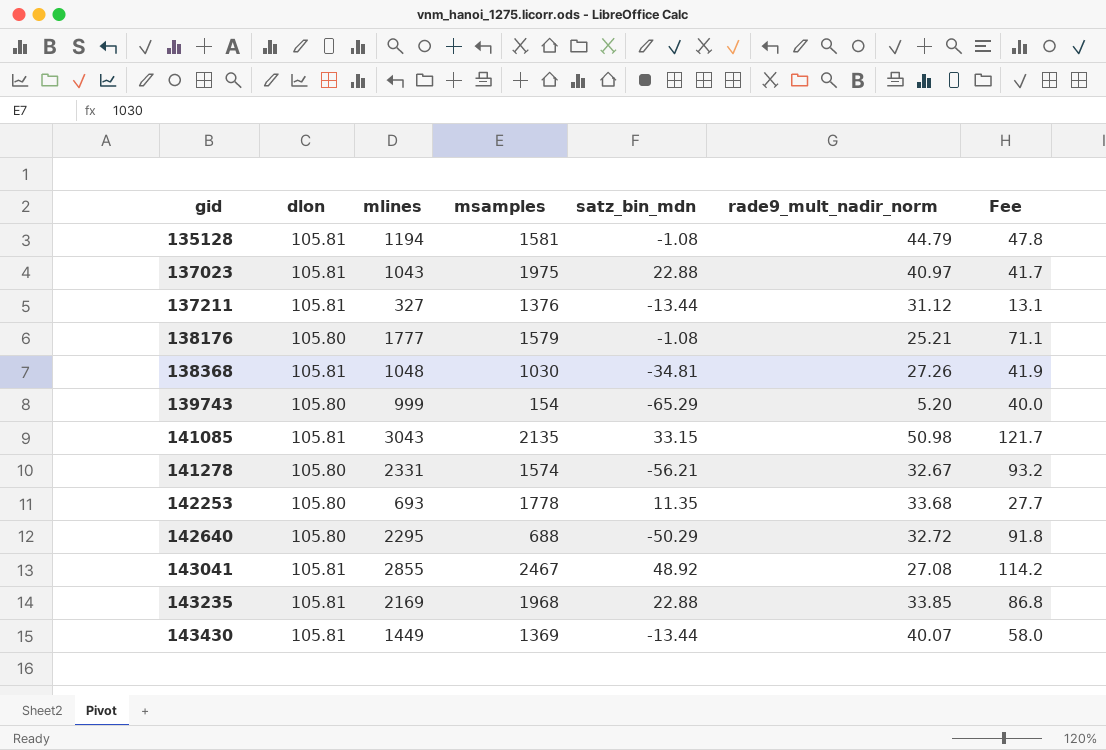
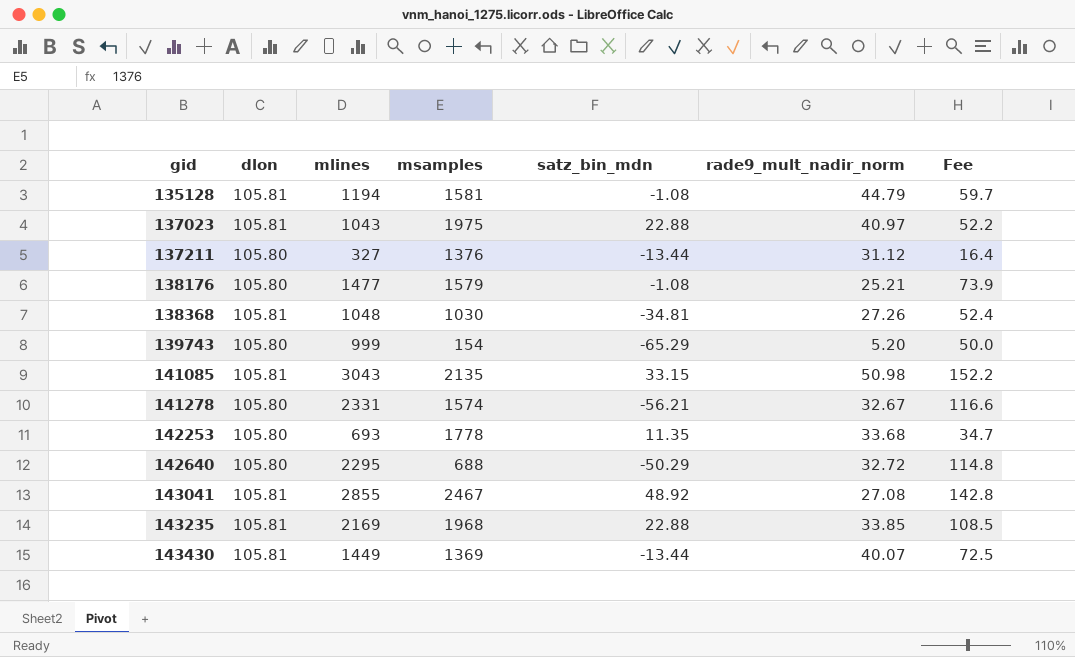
column Fee | formula: [mlines] * 0.04 -> [mlines] * 0.05
137211 | dlon: 105.81 -> 105.80
138176 | mlines: 1777 -> 1477

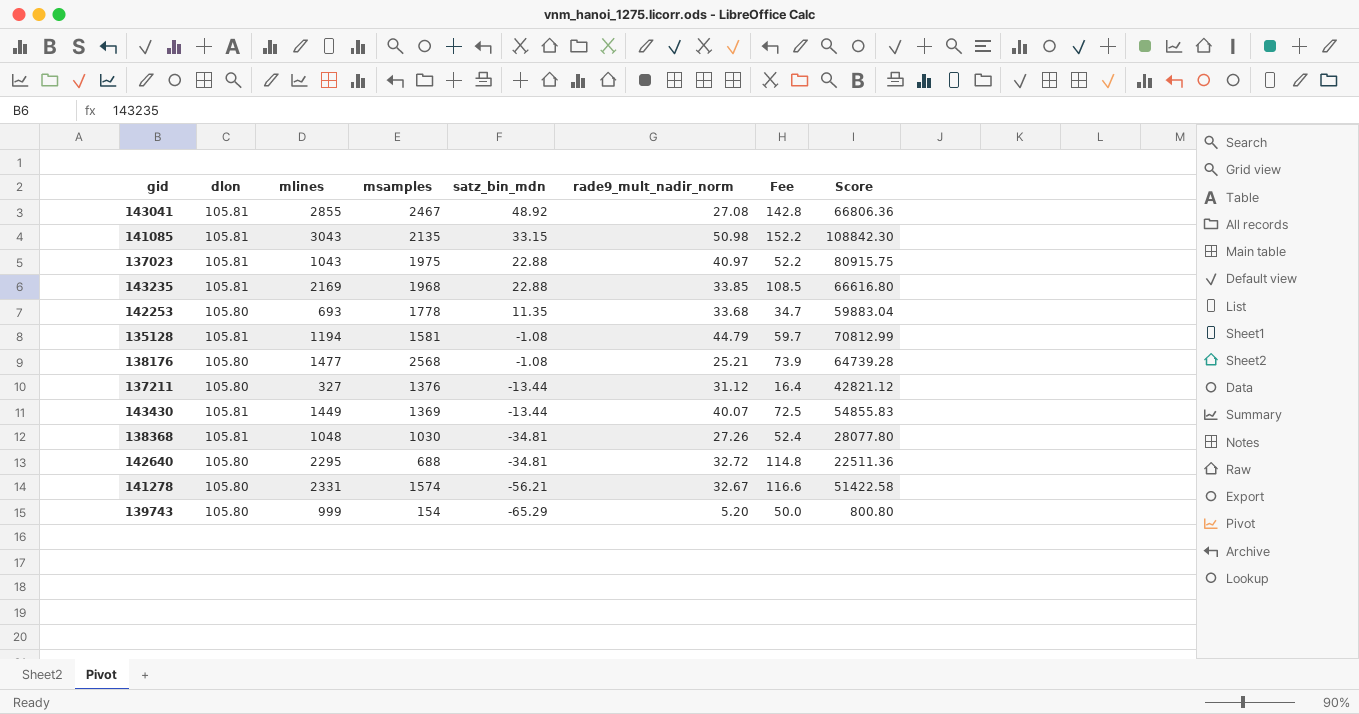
row order: gid ascending -> satz_bin_mdn descending
column Score | formula: none -> [msamples] * [rade9_mult_nadir_norm]
138176 | msamples: 1579 -> 2568
142640 | satz_bin_mdn: -50.29 -> -34.81

